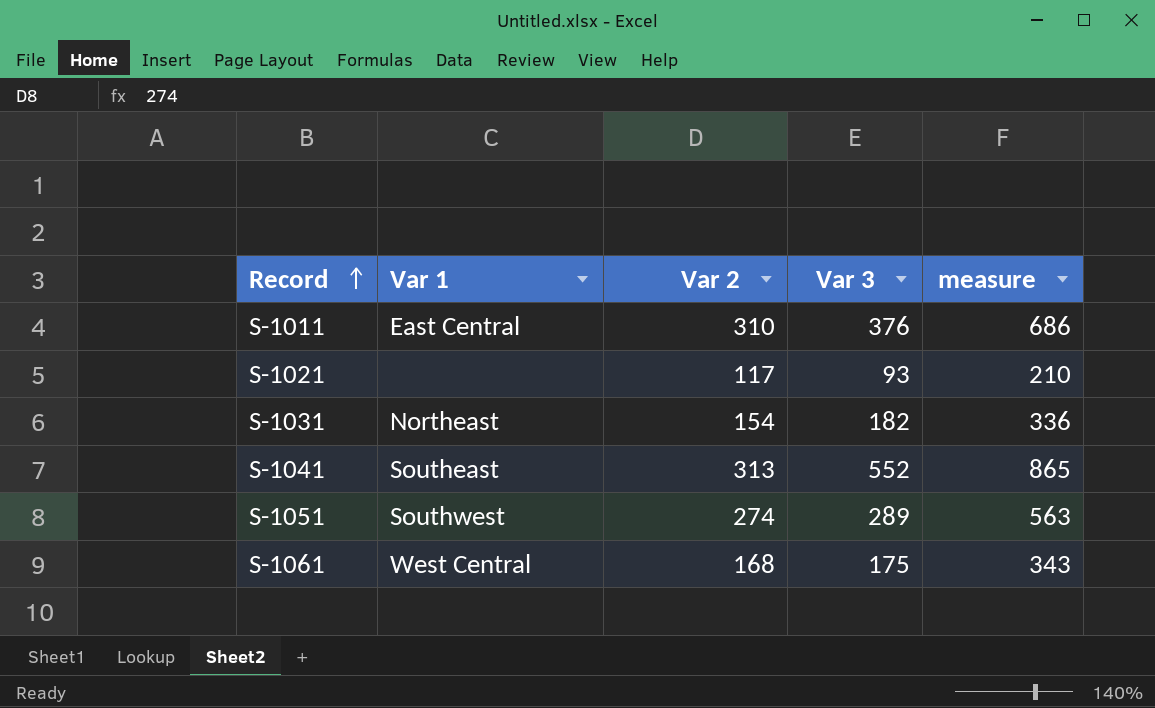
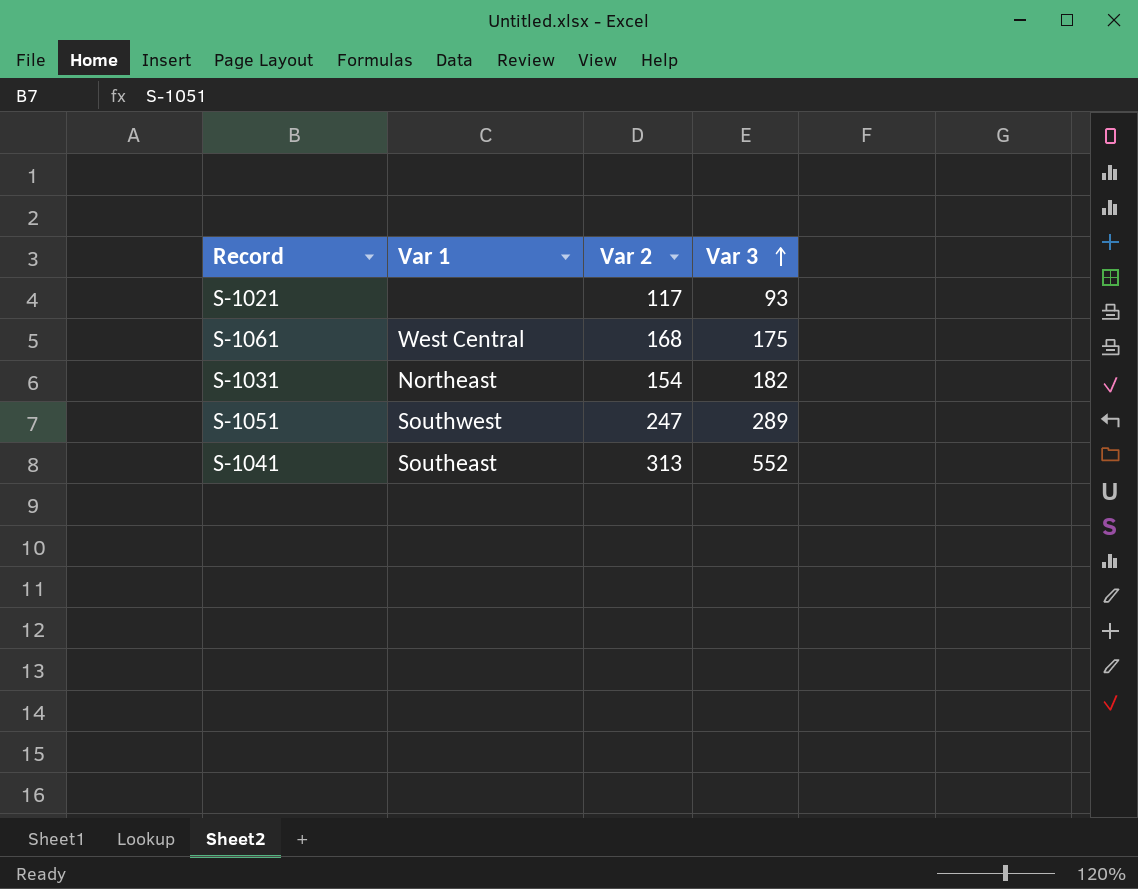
row order: Record ascending -> Var 3 ascending
column measure | formula: [Var 2] + [Var 3] -> none
row S-1011: East Central | 310 | 376 | 686 -> none
S-1051 | Var 2: 274 -> 247

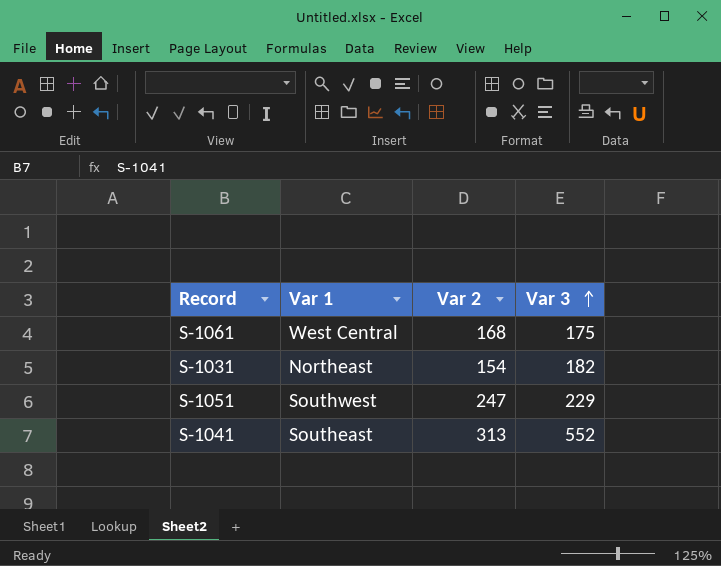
row S-1021: none | 117 | 93 -> none
S-1051 | Var 3: 289 -> 229

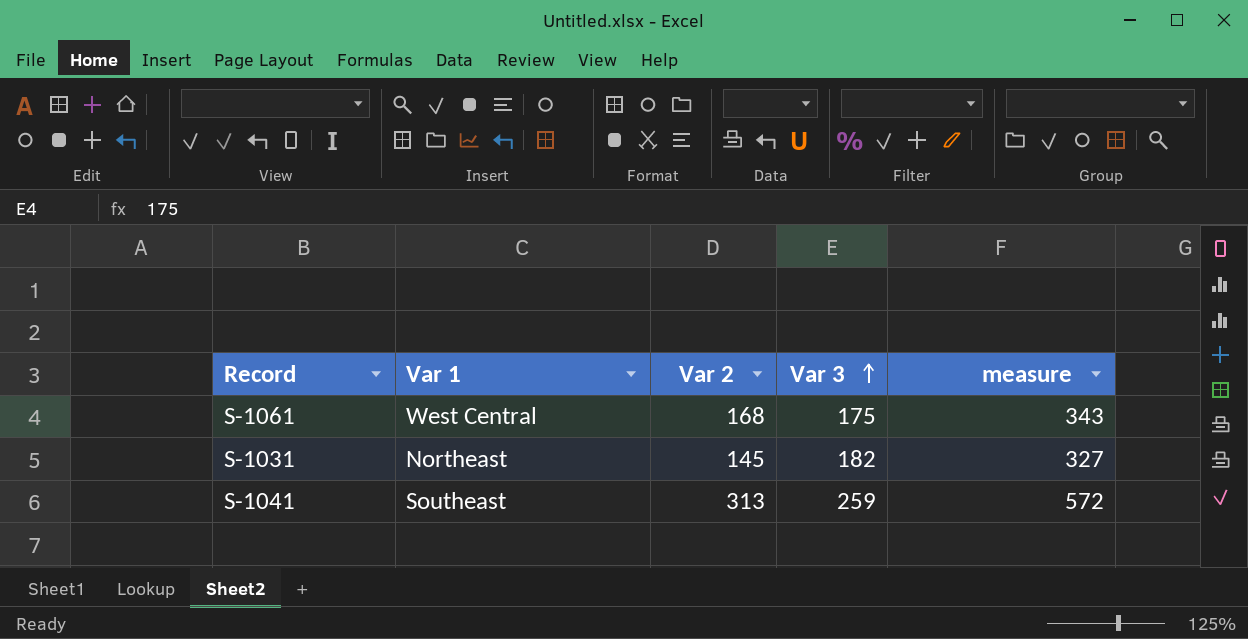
column measure | formula: none -> [Var 2] + [Var 3]
row S-1051: Southwest | 247 | 229 -> none
S-1031 | Var 2: 154 -> 145
S-1041 | Var 3: 552 -> 259

